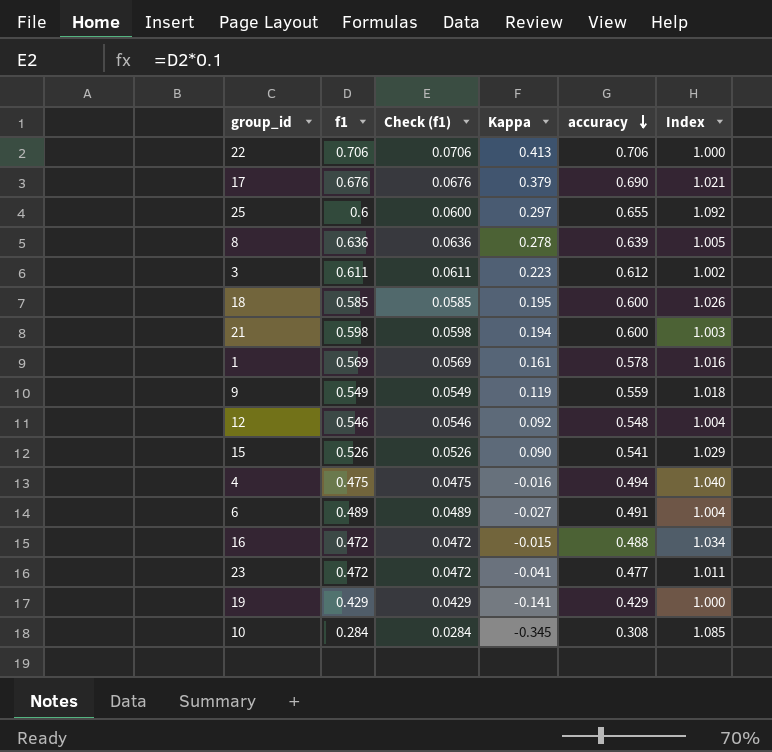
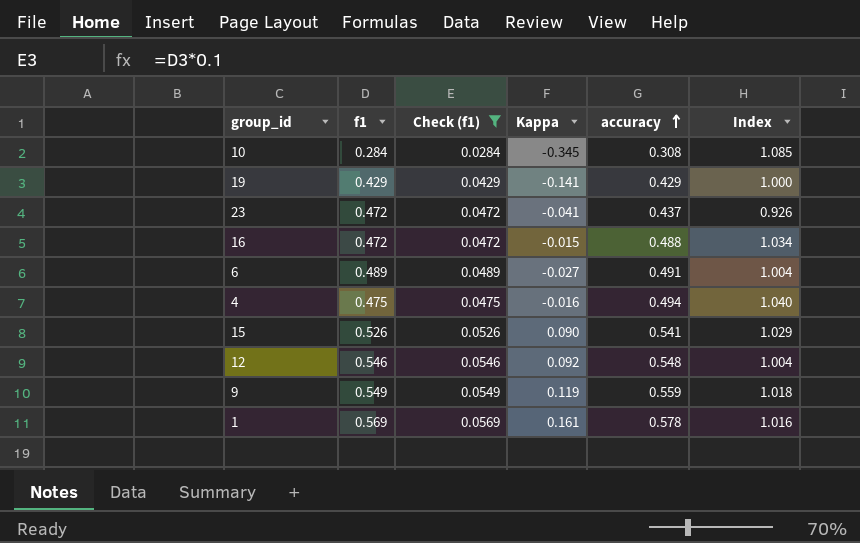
filter: none -> Check (f1) <= 0.0569
row order: accuracy descending -> accuracy ascending
23 | accuracy: 0.477 -> 0.437
23 | Index: 1.011 -> 0.926

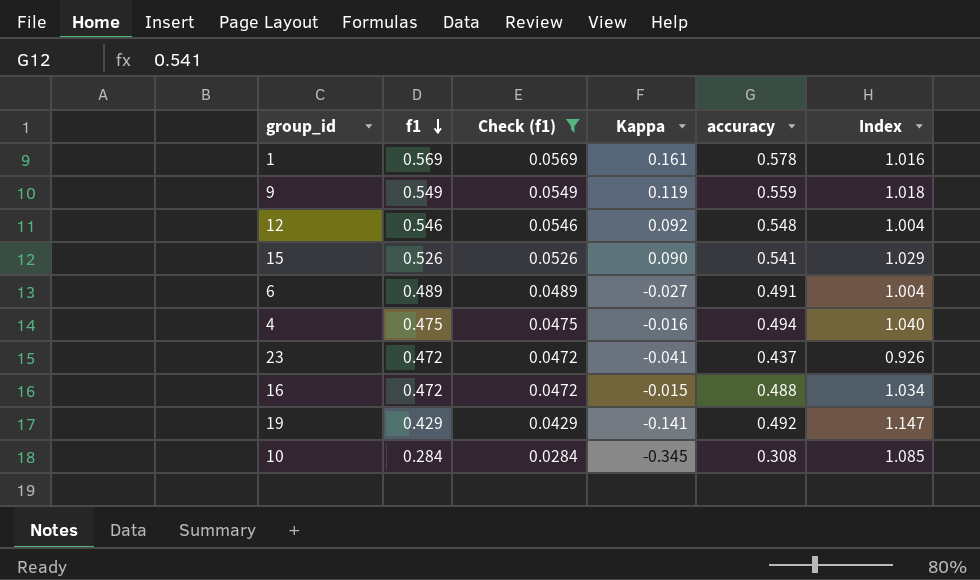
row order: accuracy ascending -> f1 descending
19 | accuracy: 0.429 -> 0.492
19 | Index: 1.000 -> 1.147

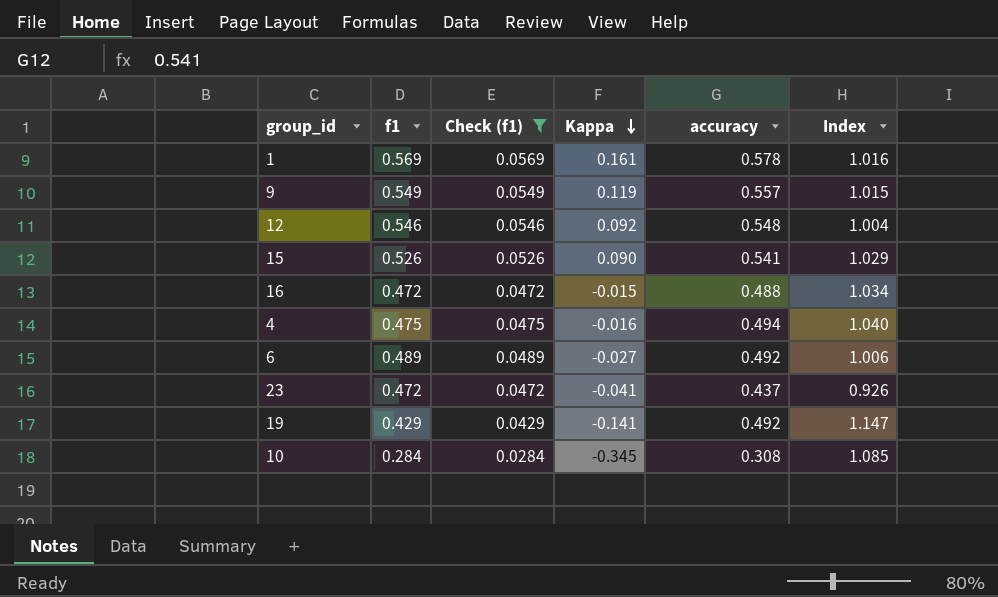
row order: f1 descending -> Kappa descending
9 | accuracy: 0.559 -> 0.557
9 | Index: 1.018 -> 1.015
6 | accuracy: 0.491 -> 0.492
6 | Index: 1.004 -> 1.006

